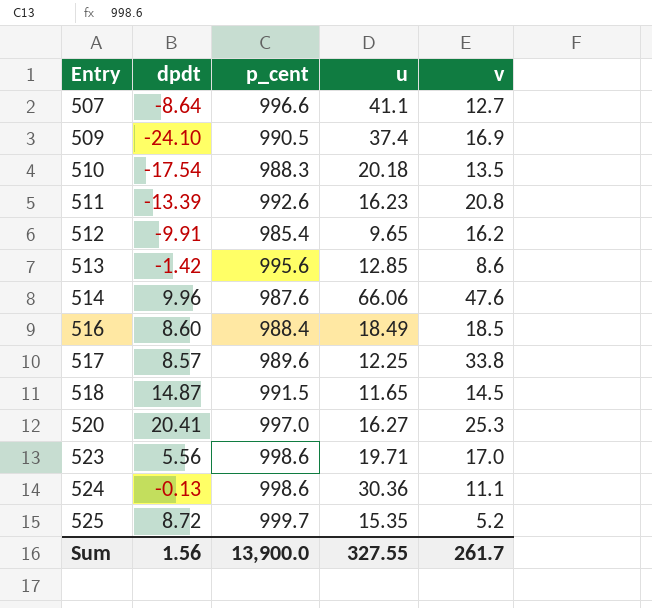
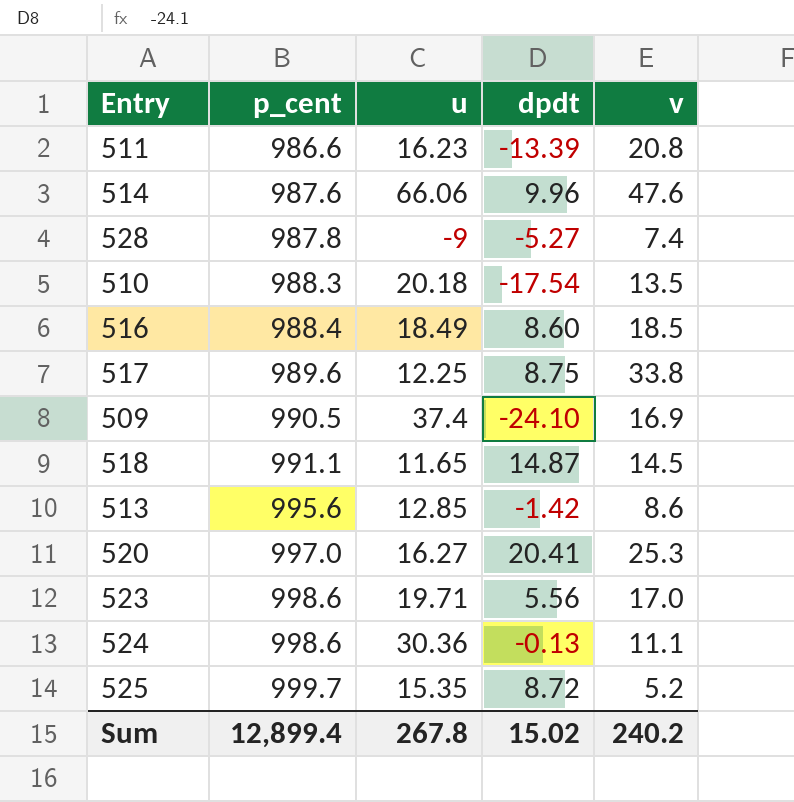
row order: Entry ascending -> p_cent ascending
column dpdt | position: 2 -> 4
row 507: -8.64 | 996.6 | 41.1 | 12.7 -> none
row 512: -9.91 | 985.4 | 9.65 | 16.2 -> none
511 | p_cent: 992.6 -> 986.6
row 528: none -> 987.8 | -9 | -5.27 | 7.4
517 | dpdt: 8.57 -> 8.75
518 | p_cent: 991.5 -> 991.1
Sum | p_cent: 13,900.0 -> 12,899.4
Sum | u: 327.55 -> 267.8
Sum | dpdt: 1.56 -> 15.02
Sum | v: 261.7 -> 240.2

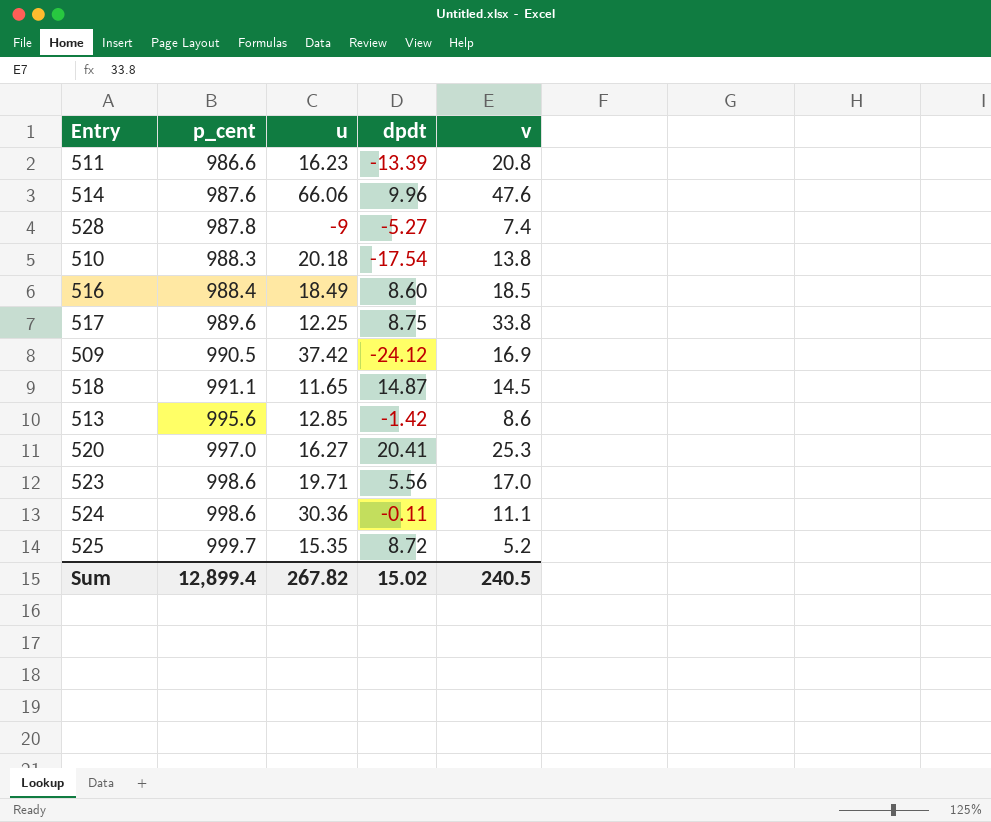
510 | v: 13.5 -> 13.8
509 | u: 37.4 -> 37.42
509 | dpdt: -24.10 -> -24.12
524 | dpdt: -0.13 -> -0.11
Sum | u: 267.8 -> 267.82
Sum | v: 240.2 -> 240.5

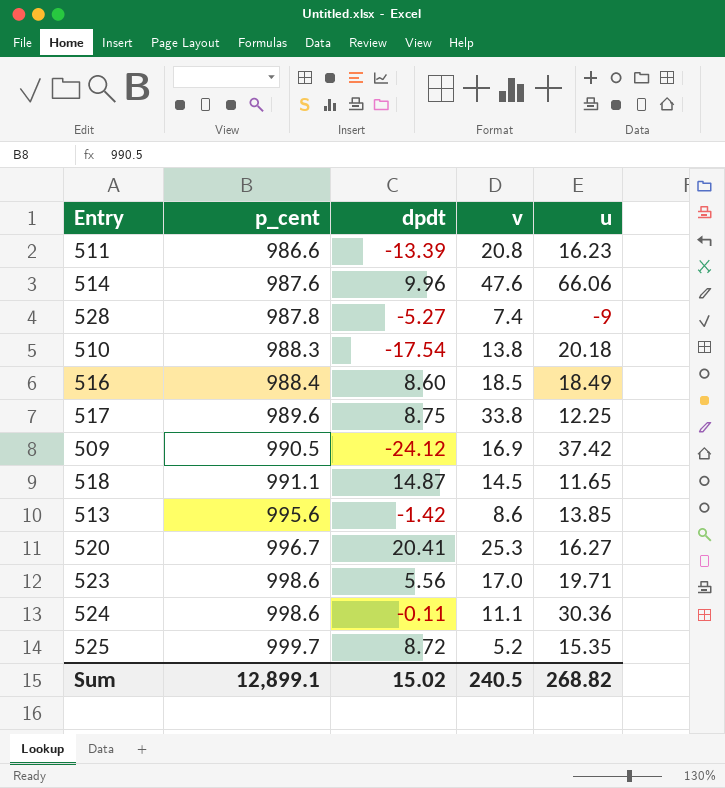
column u | position: 3 -> 5
513 | u: 12.85 -> 13.85
520 | p_cent: 997.0 -> 996.7
Sum | p_cent: 12,899.4 -> 12,899.1
Sum | u: 267.82 -> 268.82

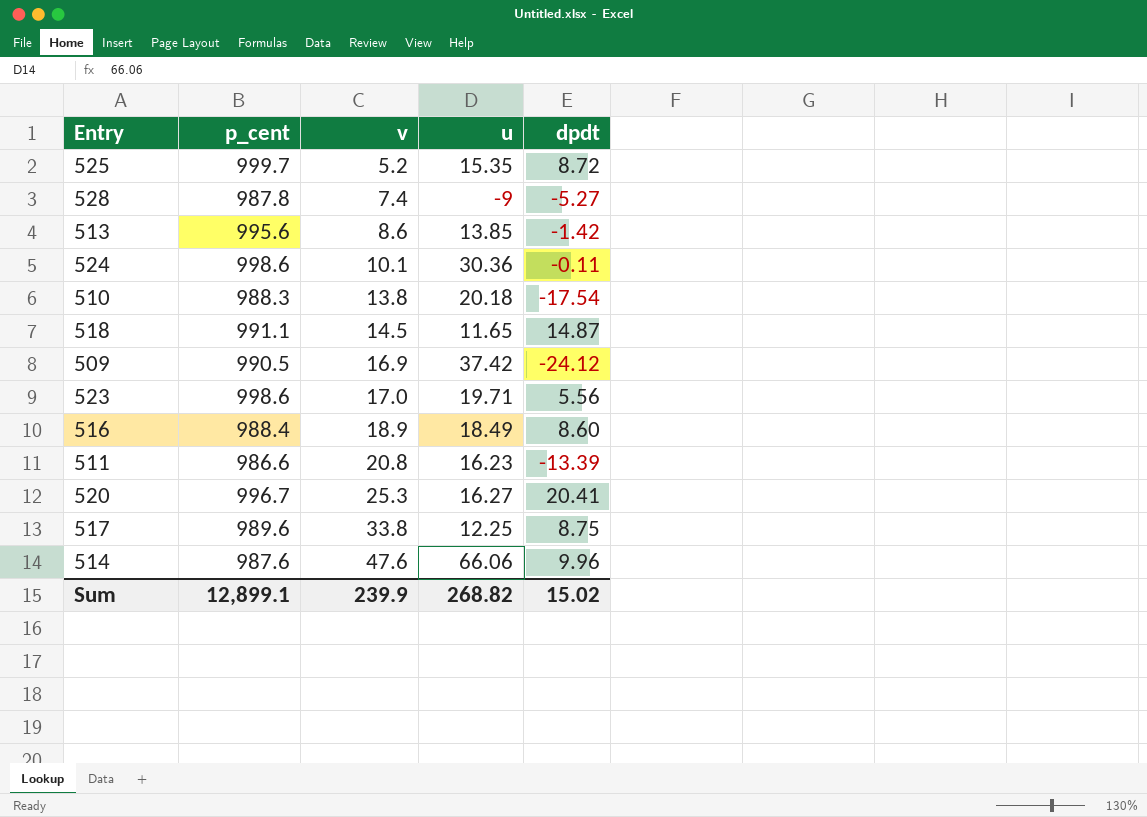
row order: p_cent ascending -> v ascending
column dpdt | position: 3 -> 5
524 | v: 11.1 -> 10.1
516 | v: 18.5 -> 18.9
Sum | v: 240.5 -> 239.9

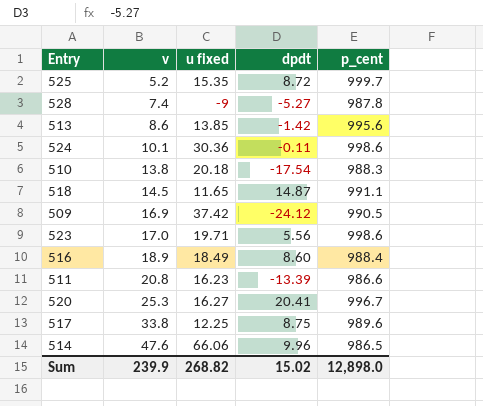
column name: u -> u fixed
column p_cent | position: 2 -> 5
514 | p_cent: 987.6 -> 986.5
Sum | p_cent: 12,899.1 -> 12,898.0

